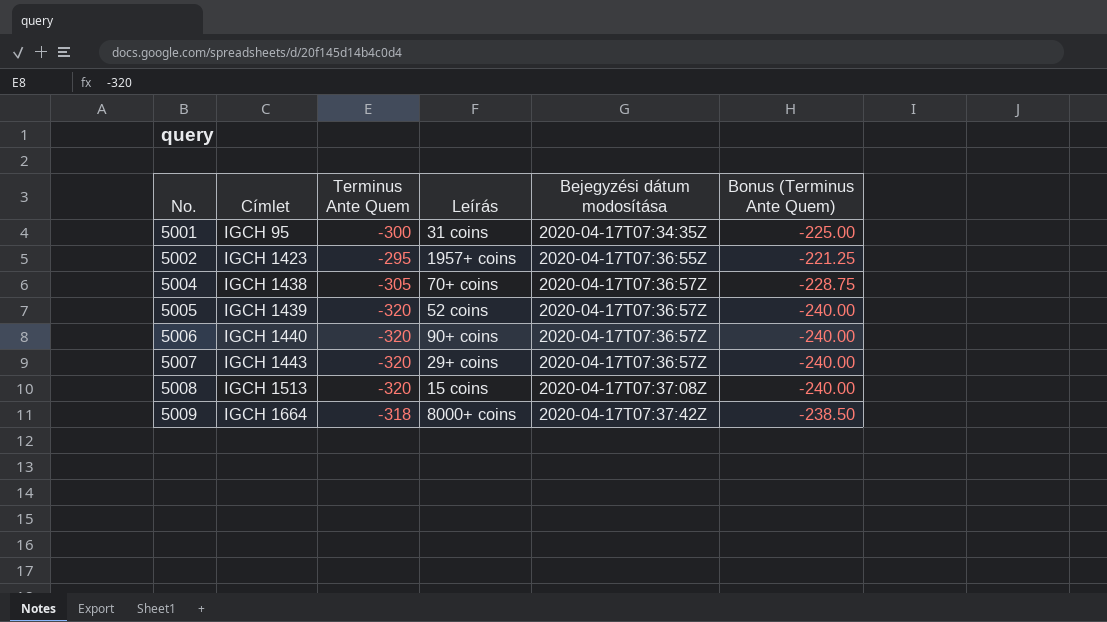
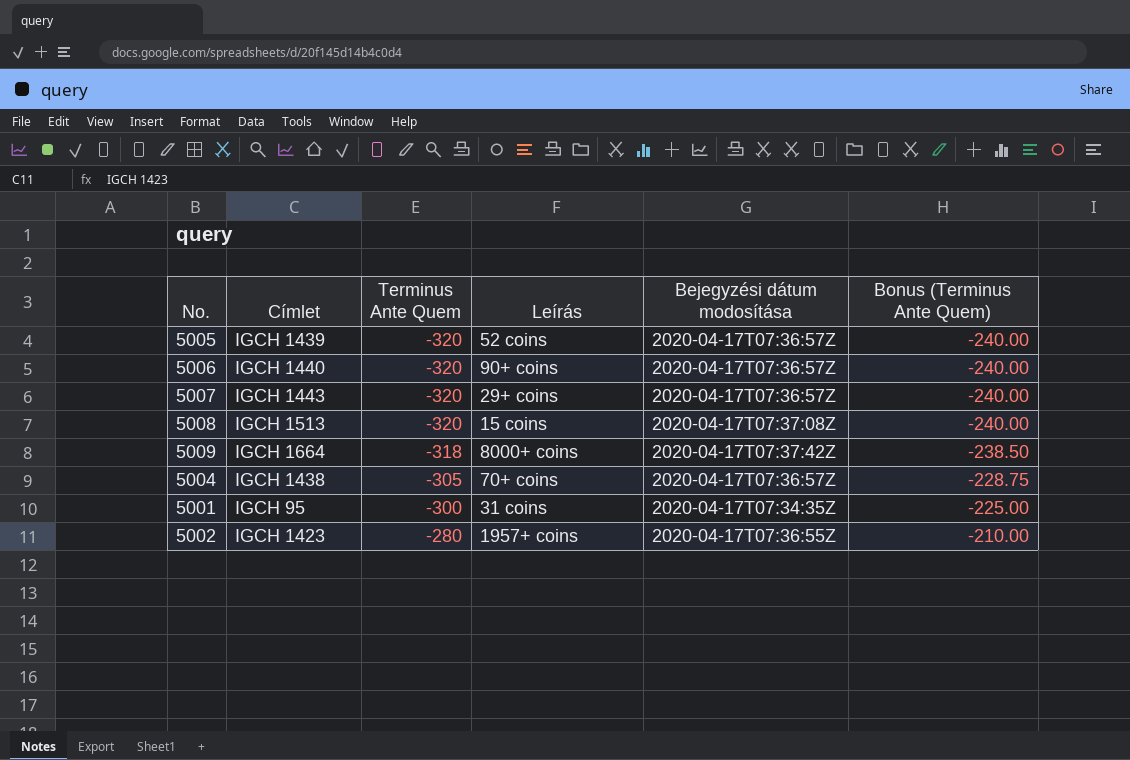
row order: No. ascending -> Terminus Ante Quem ascending
5002 | Terminus Ante Quem: -295 -> -280
5002 | Bonus (Terminus Ante Quem): -221.25 -> -210.00

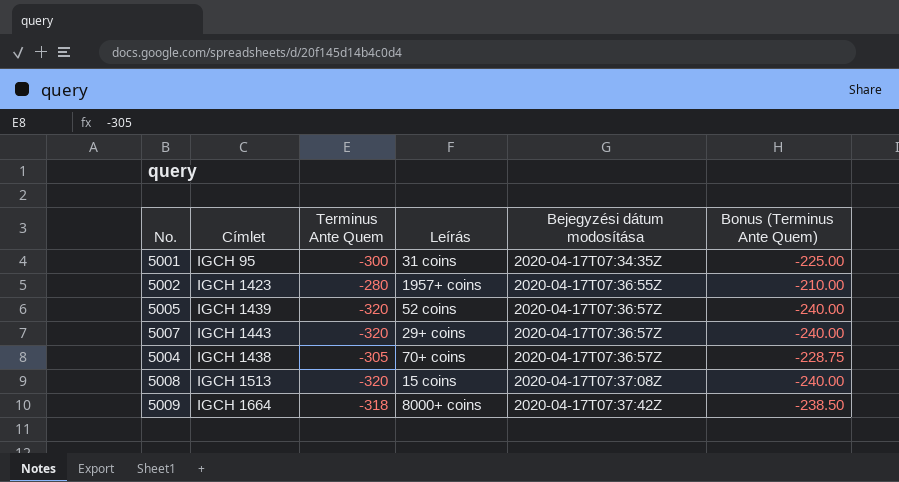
row order: Terminus Ante Quem ascending -> Bejegyzési dátum modosítása ascending
row 5006: IGCH 1440 | -320 | 90+ coins | 2020-04-17T07:36:57Z | -240.00 -> none

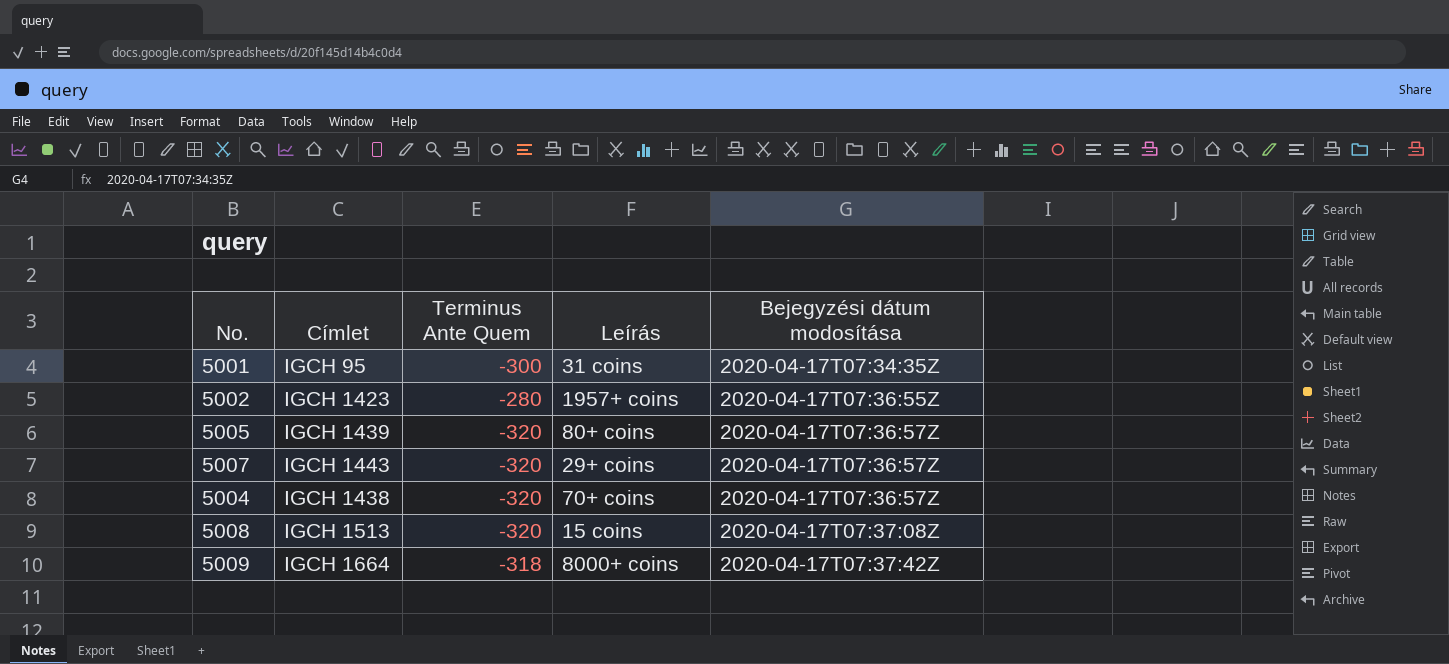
column Bonus (Terminus Ante Quem) | formula: [Terminus Ante Quem] * 0.75 -> none
5005 | Leírás: 52 coins -> 80+ coins
5004 | Terminus Ante Quem: -305 -> -320

